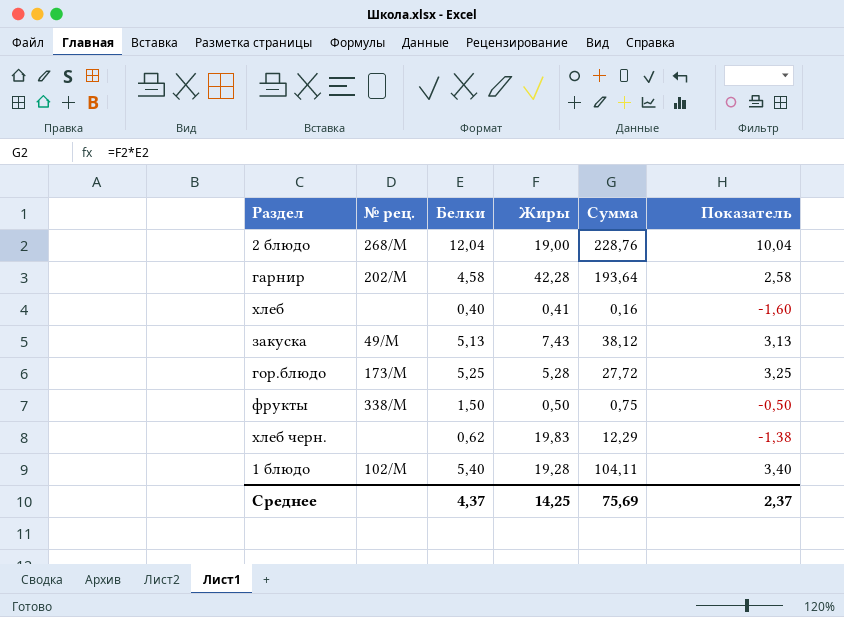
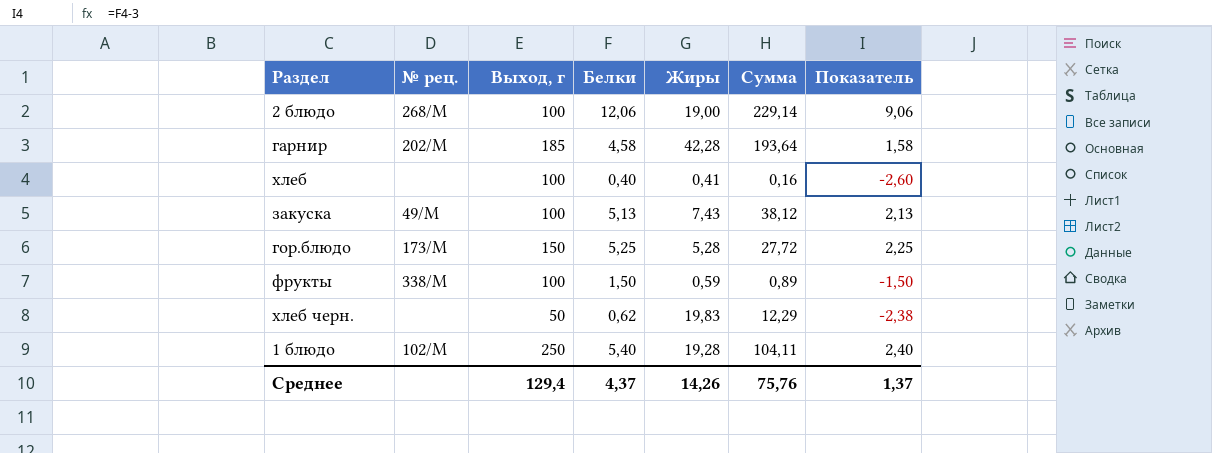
column Выход, г | position: none -> 3
column Показатель | formula: [Белки] - 2 -> [Белки] - 3
2 блюдо | Белки: 12,04 -> 12,06
2 блюдо | Сумма: 228,76 -> 229,14
фрукты | Жиры: 0,50 -> 0,59
фрукты | Сумма: 0,75 -> 0,89
Среднее | Жиры: 14,25 -> 14,26
Среднее | Сумма: 75,69 -> 75,76
Среднее | Показатель: 2,37 -> 1,37

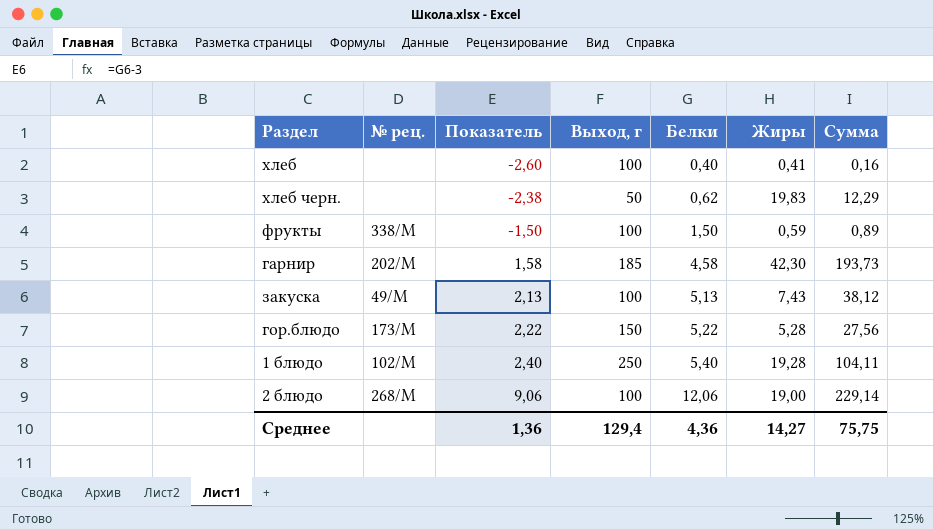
row order: none -> Показатель ascending
column Показатель | position: 7 -> 3
гарнир | Жиры: 42,28 -> 42,30
гарнир | Сумма: 193,64 -> 193,73
гор.блюдо | Показатель: 2,25 -> 2,22
гор.блюдо | Белки: 5,25 -> 5,22
гор.блюдо | Сумма: 27,72 -> 27,56
Среднее | Показатель: 1,37 -> 1,36
Среднее | Белки: 4,37 -> 4,36
Среднее | Жиры: 14,26 -> 14,27
Среднее | Сумма: 75,76 -> 75,75

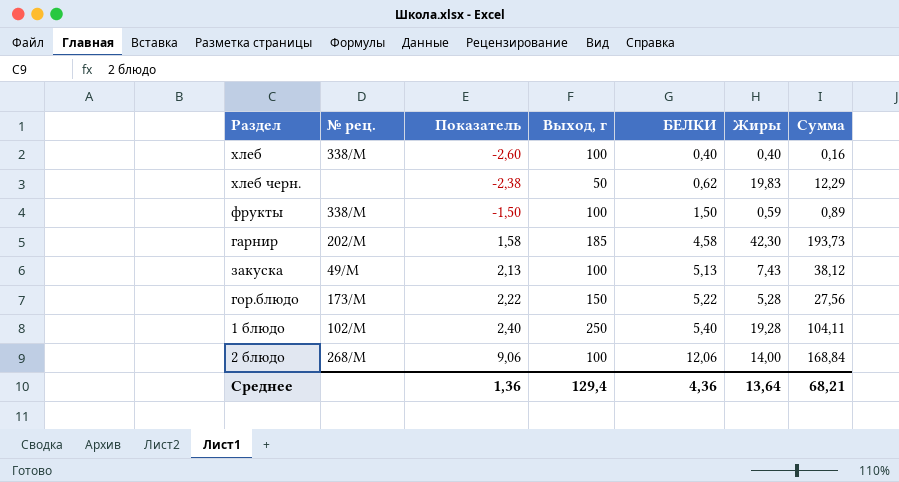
column name: Белки -> БЕЛКИ
хлеб | № рец.: none -> 338/М
хлеб | Жиры: 0,41 -> 0,40
2 блюдо | Жиры: 19,00 -> 14,00
2 блюдо | Сумма: 229,14 -> 168,84
Среднее | Жиры: 14,27 -> 13,64
Среднее | Сумма: 75,75 -> 68,21

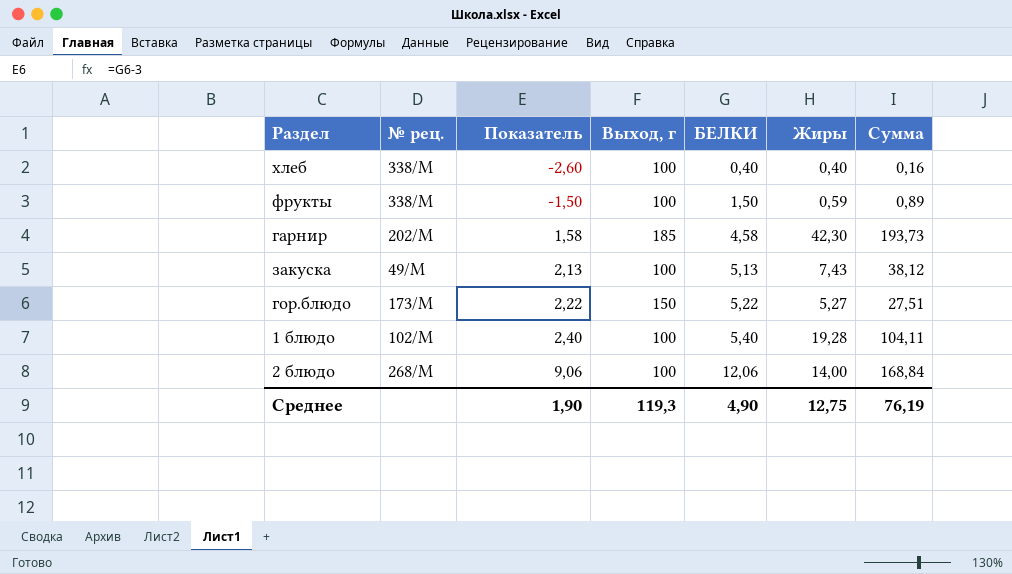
row хлеб черн.: none | -2,38 | 50 | 0,62 | 19,83 | 12,29 -> none
гор.блюдо | Жиры: 5,28 -> 5,27
гор.блюдо | Сумма: 27,56 -> 27,51
1 блюдо | Выход, г: 250 -> 100
Среднее | Показатель: 1,36 -> 1,90
Среднее | Выход, г: 129,4 -> 119,3
Среднее | БЕЛКИ: 4,36 -> 4,90
Среднее | Жиры: 13,64 -> 12,75
Среднее | Сумма: 68,21 -> 76,19

